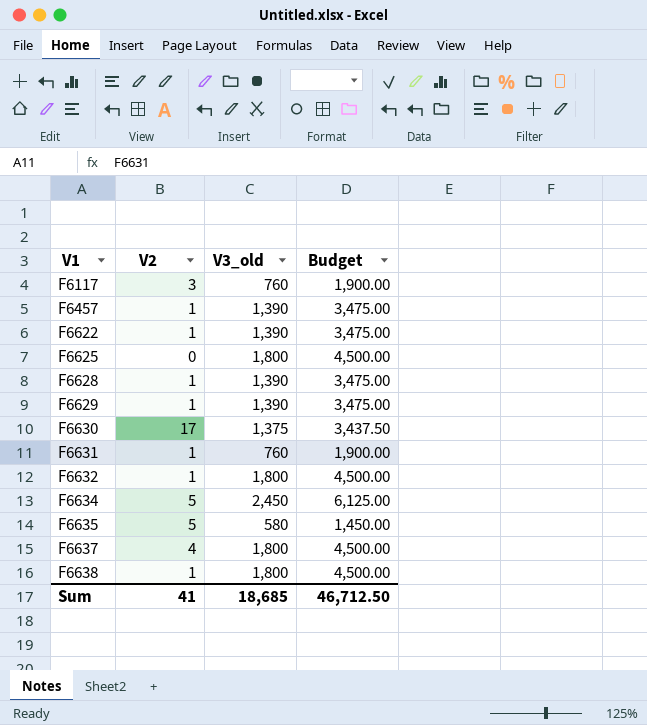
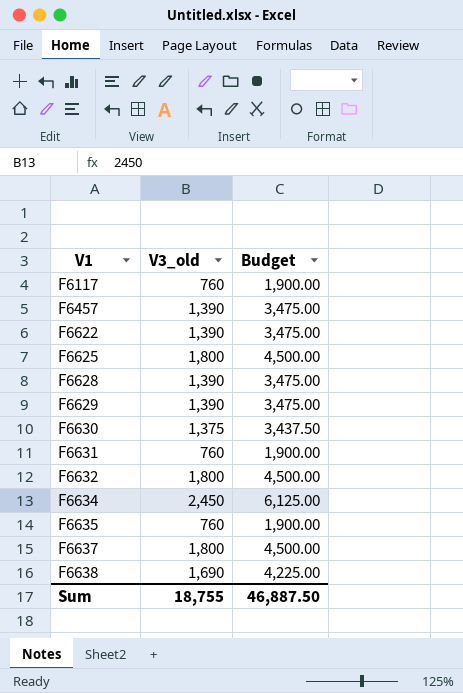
column V2 | position: 2 -> none
F6635 | V3_old: 580 -> 760
F6635 | Budget: 1,450.00 -> 1,900.00
F6638 | V3_old: 1,800 -> 1,690
F6638 | Budget: 4,500.00 -> 4,225.00
Sum | V3_old: 18,685 -> 18,755
Sum | Budget: 46,712.50 -> 46,887.50

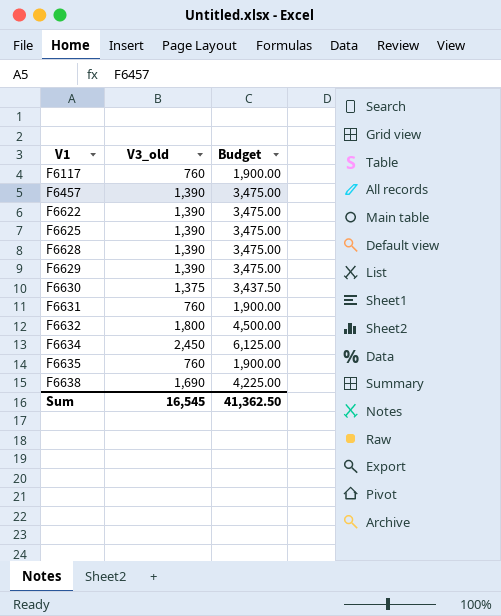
row F6637: 1,800 | 4,500.00 -> none
F6625 | V3_old: 1,800 -> 1,390
F6625 | Budget: 4,500.00 -> 3,475.00
Sum | V3_old: 18,755 -> 16,545
Sum | Budget: 46,887.50 -> 41,362.50

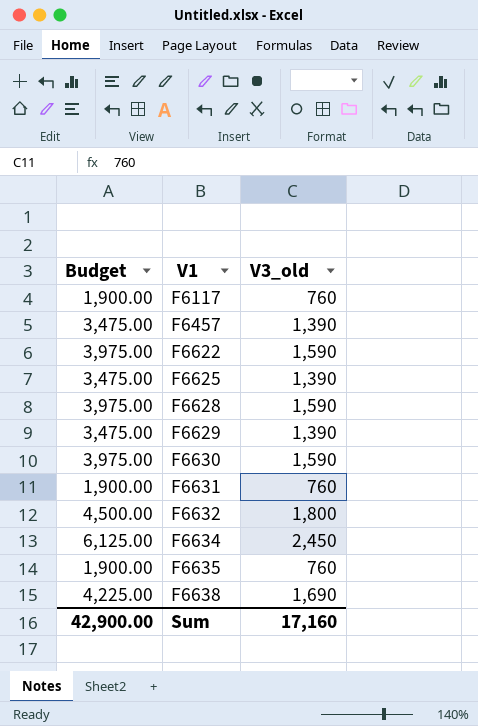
column Budget | position: 3 -> 1
F6622 | Budget: 3,475.00 -> 3,975.00
F6622 | V3_old: 1,390 -> 1,590
F6628 | Budget: 3,475.00 -> 3,975.00
F6628 | V3_old: 1,390 -> 1,590
F6630 | Budget: 3,437.50 -> 3,975.00
F6630 | V3_old: 1,375 -> 1,590
Sum | Budget: 41,362.50 -> 42,900.00
Sum | V3_old: 16,545 -> 17,160

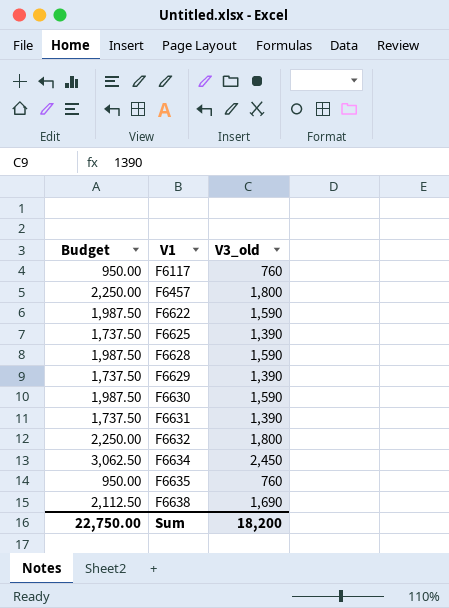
column Budget | formula: [V3_old] * 2.5 -> [V3_old] * 1.25
F6457 | V3_old: 1,390 -> 1,800
F6631 | V3_old: 760 -> 1,390
Sum | Budget: 42,900.00 -> 22,750.00
Sum | V3_old: 17,160 -> 18,200

